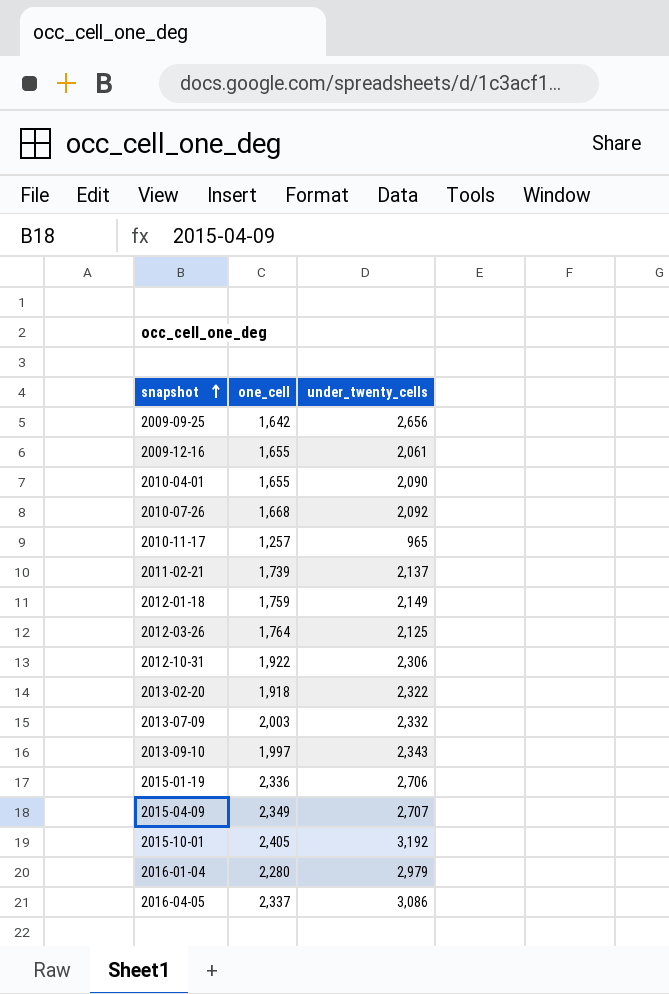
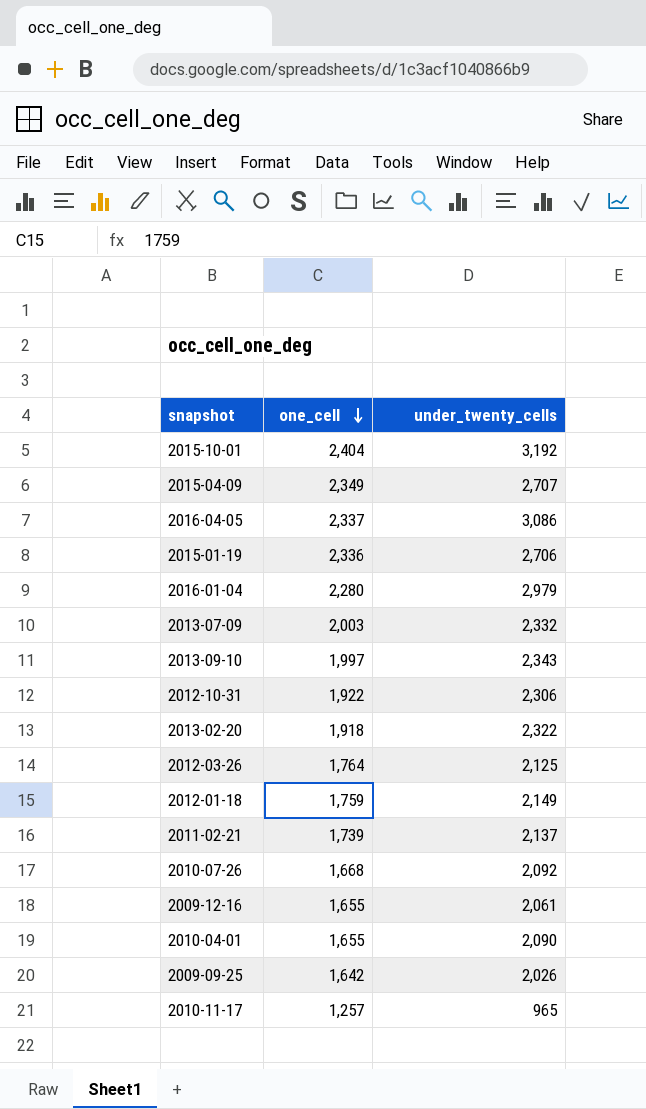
row order: snapshot ascending -> one_cell descending
2015-10-01 | one_cell: 2,405 -> 2,404
2009-09-25 | under_twenty_cells: 2,656 -> 2,026

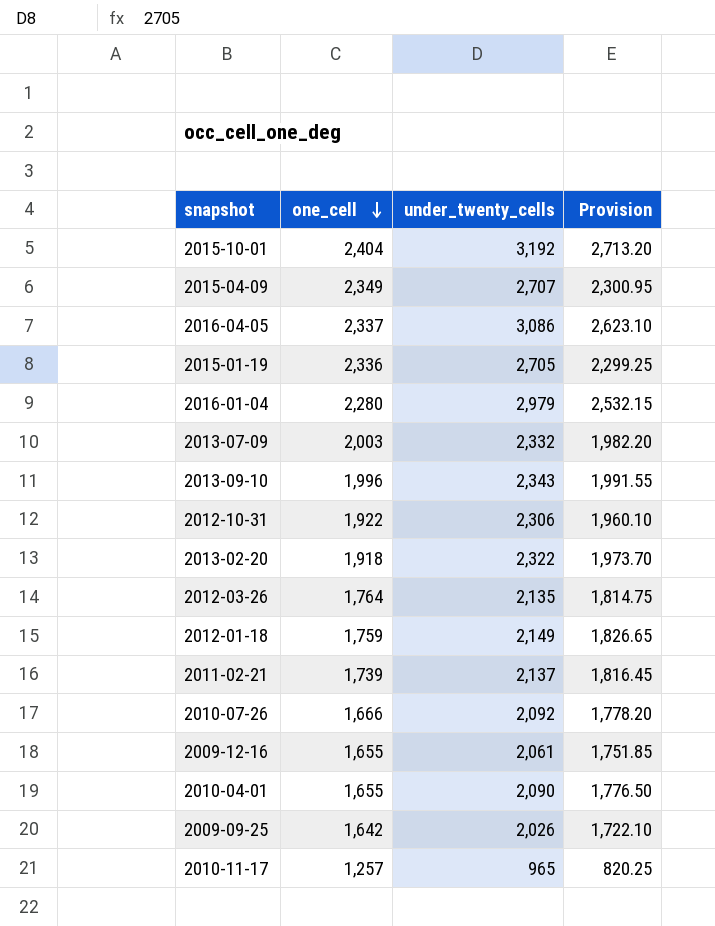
column Provision | formula: none -> [under_twenty_cells] * 0.85
2015-01-19 | under_twenty_cells: 2,706 -> 2,705
2013-09-10 | one_cell: 1,997 -> 1,996
2012-03-26 | under_twenty_cells: 2,125 -> 2,135
2010-07-26 | one_cell: 1,668 -> 1,666

